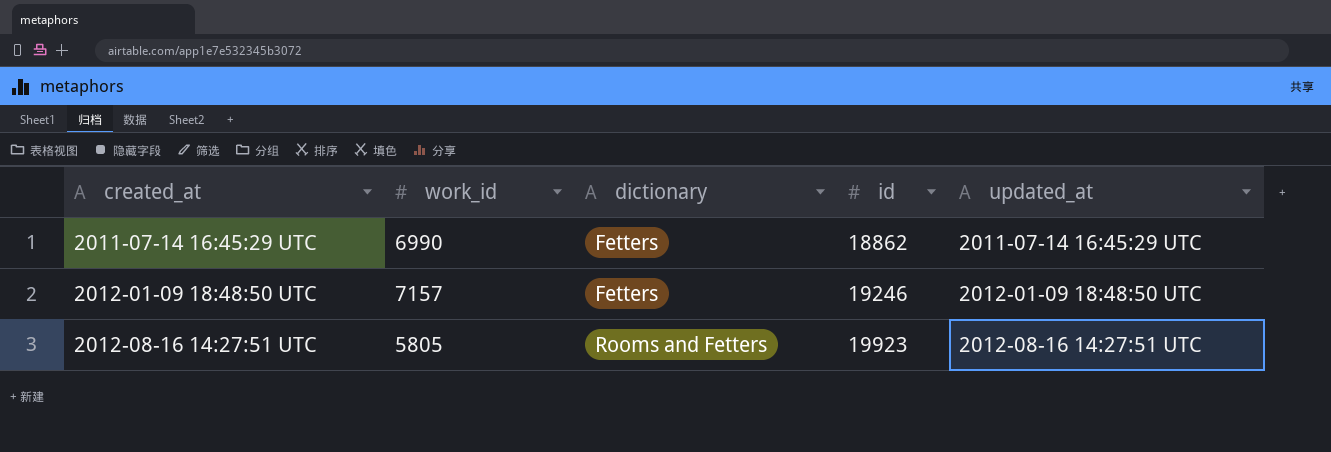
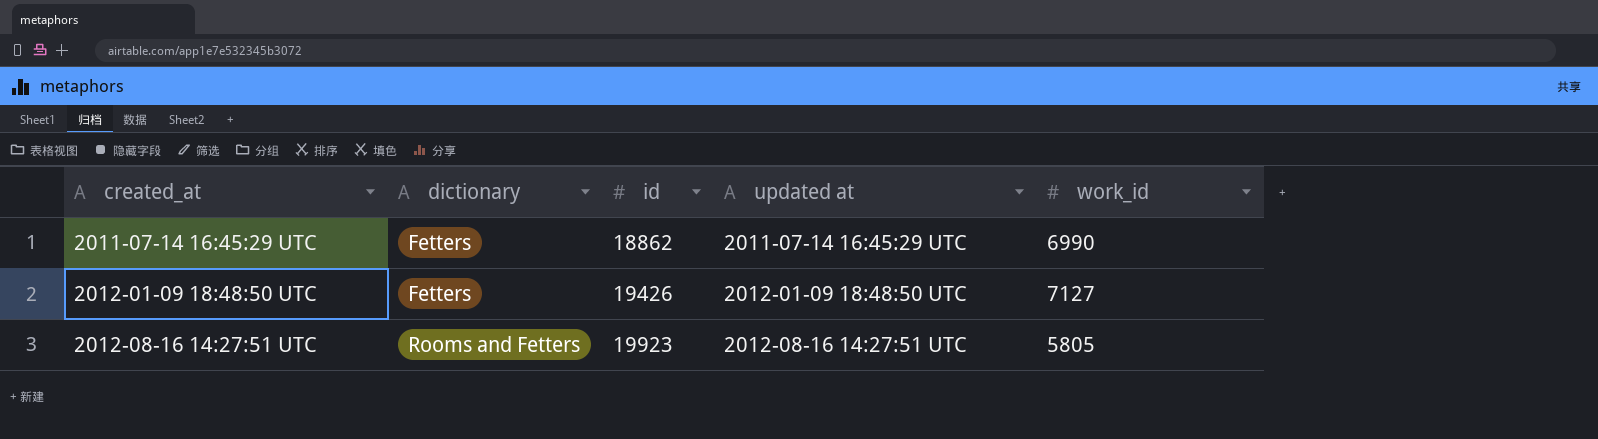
column name: updated_at -> updated at
column work_id | position: 2 -> 5
2012-01-09 18:48:50 UTC | id: 19246 -> 19426
2012-01-09 18:48:50 UTC | work_id: 7157 -> 7127

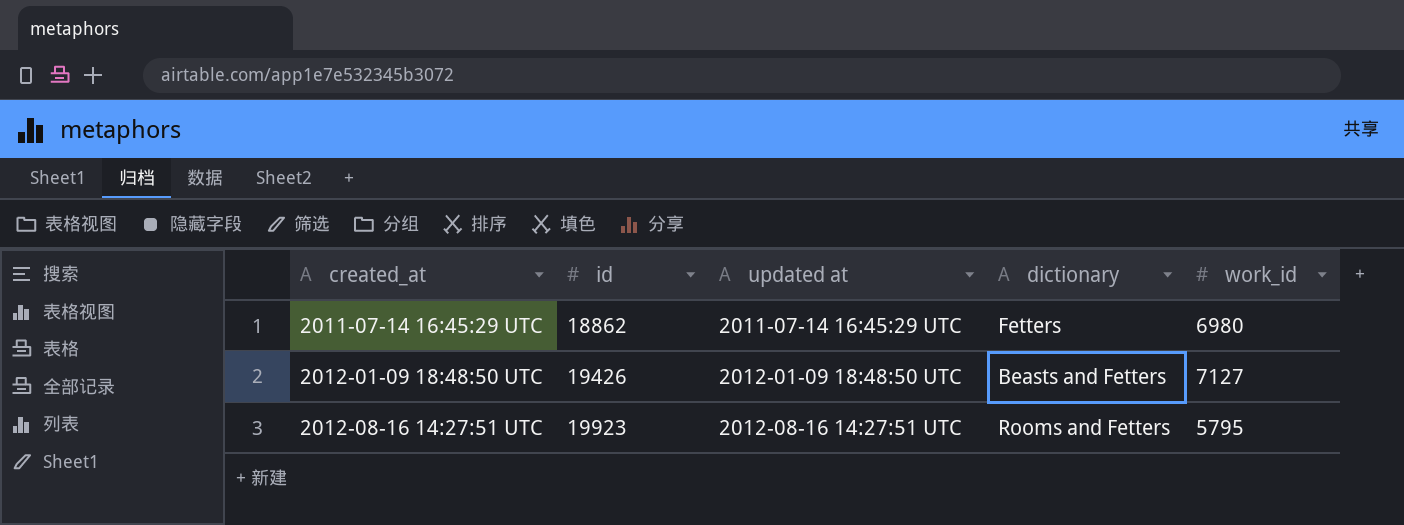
column dictionary | position: 2 -> 4
2011-07-14 16:45:29 UTC | work_id: 6990 -> 6980
2012-01-09 18:48:50 UTC | dictionary: Fetters -> Beasts and Fetters
2012-08-16 14:27:51 UTC | work_id: 5805 -> 5795

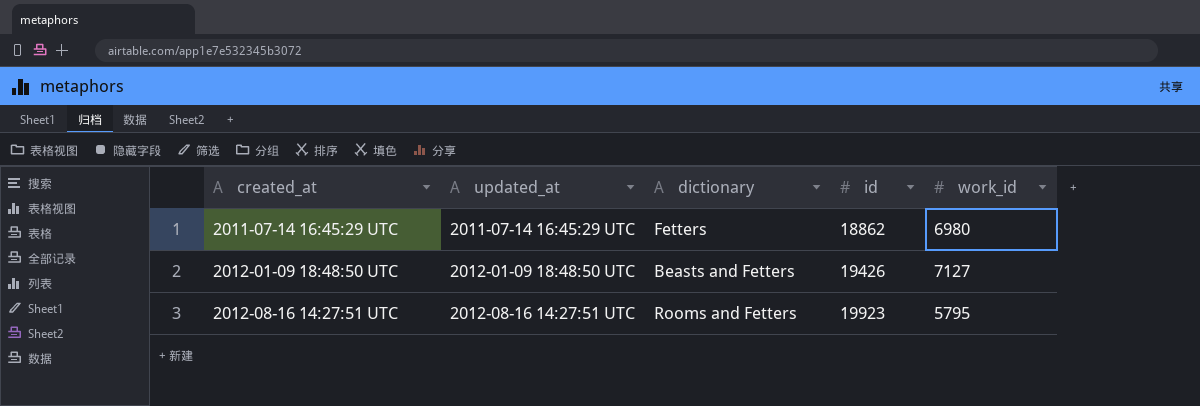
column name: updated at -> updated_at
column id | position: 2 -> 4

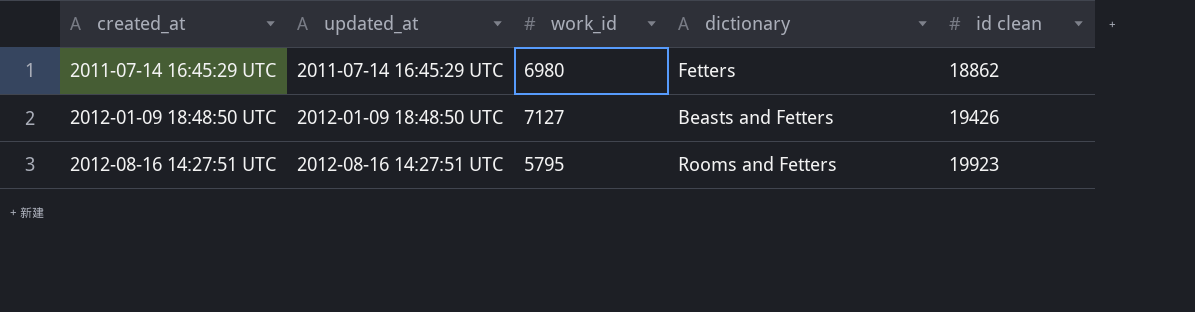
column work_id | position: 5 -> 3
column name: id -> id clean

